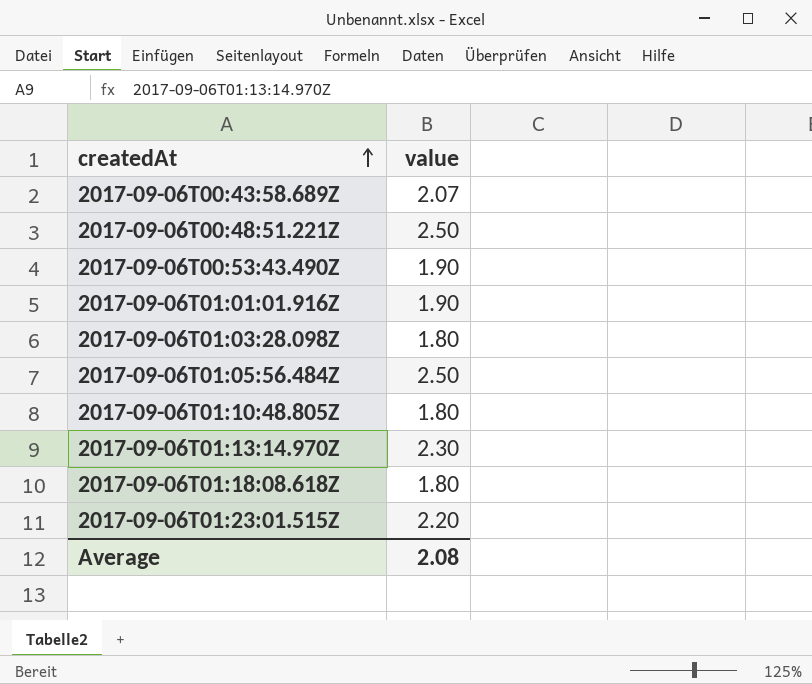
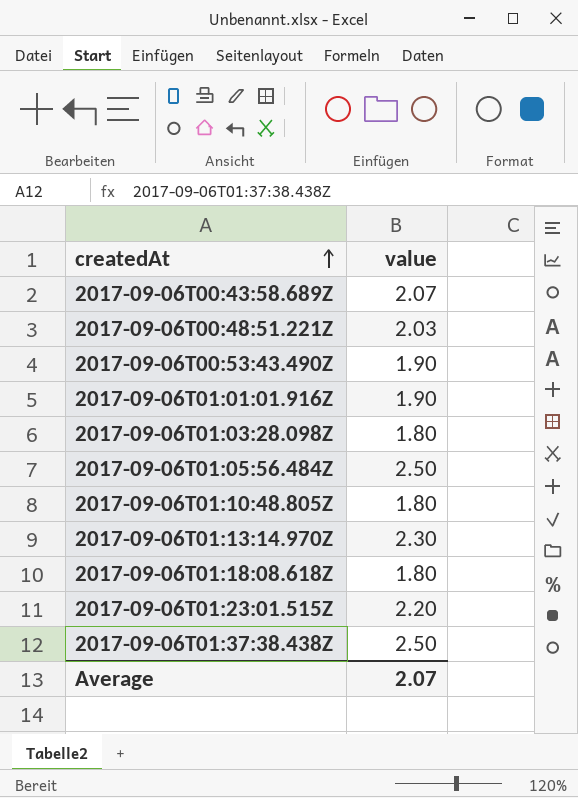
2017-09-06T00:48:51.221Z | value: 2.50 -> 2.03
row 2017-09-06T01:37:38.438Z: none -> 2.50
Average | value: 2.08 -> 2.07

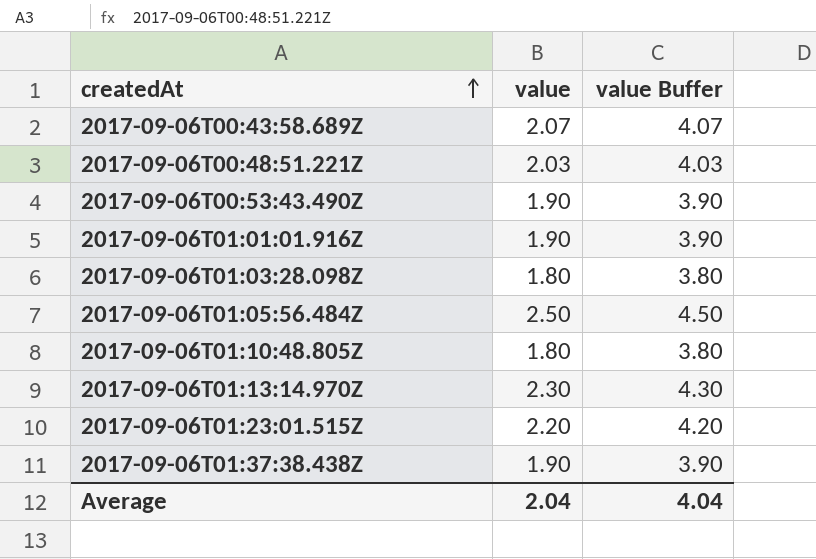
column value Buffer | formula: none -> [value] + 2
row 2017-09-06T01:18:08.618Z: 1.80 -> none
2017-09-06T01:37:38.438Z | value: 2.50 -> 1.90
Average | value: 2.07 -> 2.04

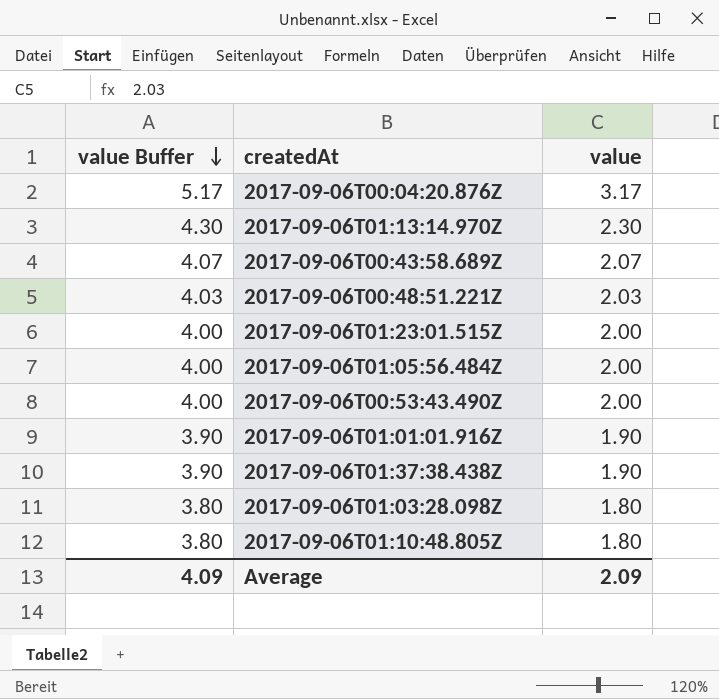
row order: createdAt ascending -> value Buffer descending
column value Buffer | position: 3 -> 1
row 2017-09-06T00:04:20.876Z: none -> 5.17 | 3.17
2017-09-06T01:23:01.515Z | value Buffer: 4.20 -> 4.00
2017-09-06T01:23:01.515Z | value: 2.20 -> 2.00
2017-09-06T01:05:56.484Z | value Buffer: 4.50 -> 4.00
2017-09-06T01:05:56.484Z | value: 2.50 -> 2.00
2017-09-06T00:53:43.490Z | value Buffer: 3.90 -> 4.00
2017-09-06T00:53:43.490Z | value: 1.90 -> 2.00
Average | value Buffer: 4.04 -> 4.09
Average | value: 2.04 -> 2.09

